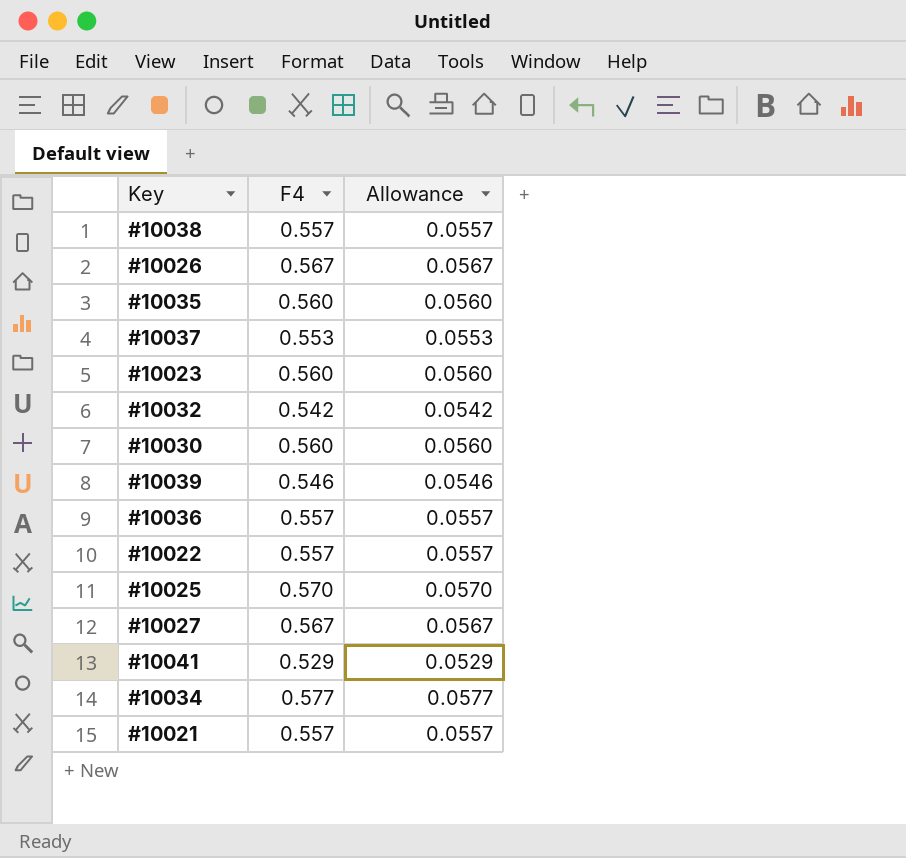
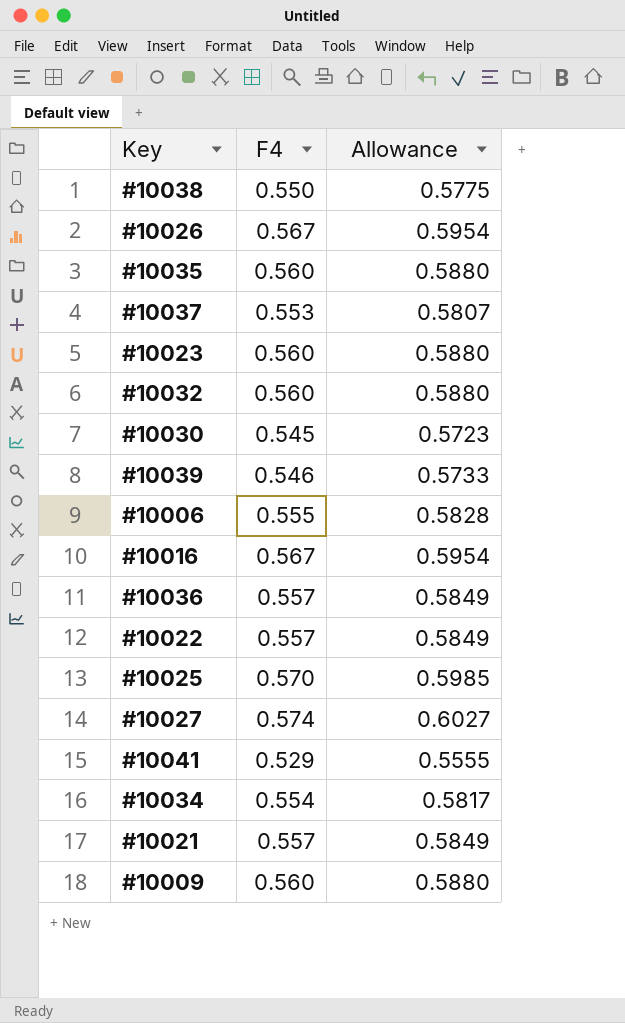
column Allowance | formula: [F4] * 0.1 -> [F4] * 1.05
#10038 | F4: 0.557 -> 0.550
#10032 | F4: 0.542 -> 0.560
#10030 | F4: 0.560 -> 0.545
row #10006: none -> 0.555 | 0.5828
row #10016: none -> 0.567 | 0.5954
#10027 | F4: 0.567 -> 0.574
#10034 | F4: 0.577 -> 0.554
row #10009: none -> 0.560 | 0.5880

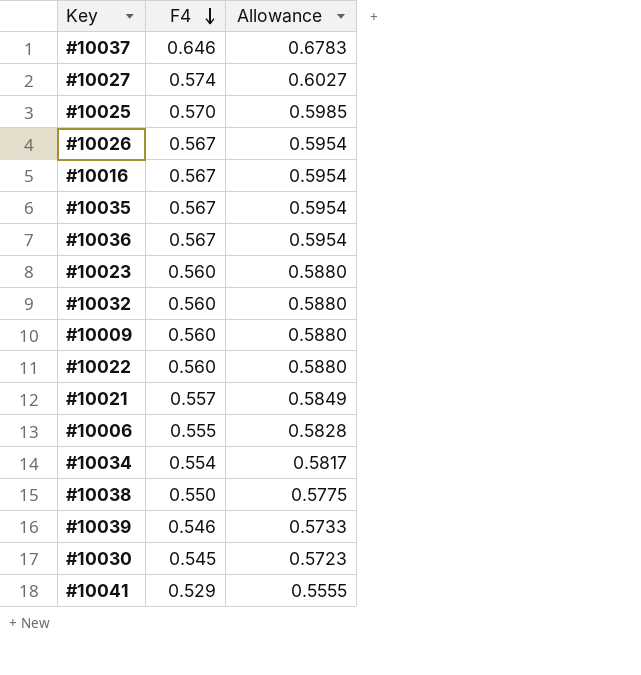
row order: none -> F4 descending
#10037 | F4: 0.553 -> 0.646
#10037 | Allowance: 0.5807 -> 0.6783
#10035 | F4: 0.560 -> 0.567
#10035 | Allowance: 0.5880 -> 0.5954
#10036 | F4: 0.557 -> 0.567
#10036 | Allowance: 0.5849 -> 0.5954
#10022 | F4: 0.557 -> 0.560
#10022 | Allowance: 0.5849 -> 0.5880

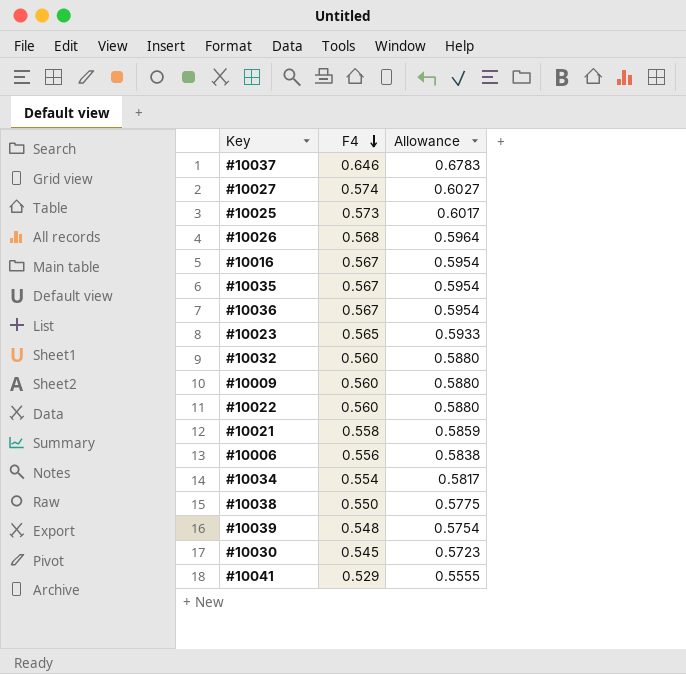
#10025 | F4: 0.570 -> 0.573
#10025 | Allowance: 0.5985 -> 0.6017
#10026 | F4: 0.567 -> 0.568
#10026 | Allowance: 0.5954 -> 0.5964
#10023 | F4: 0.560 -> 0.565
#10023 | Allowance: 0.5880 -> 0.5933
#10021 | F4: 0.557 -> 0.558
#10021 | Allowance: 0.5849 -> 0.5859
#10006 | F4: 0.555 -> 0.556
#10006 | Allowance: 0.5828 -> 0.5838
#10039 | F4: 0.546 -> 0.548
#10039 | Allowance: 0.5733 -> 0.5754

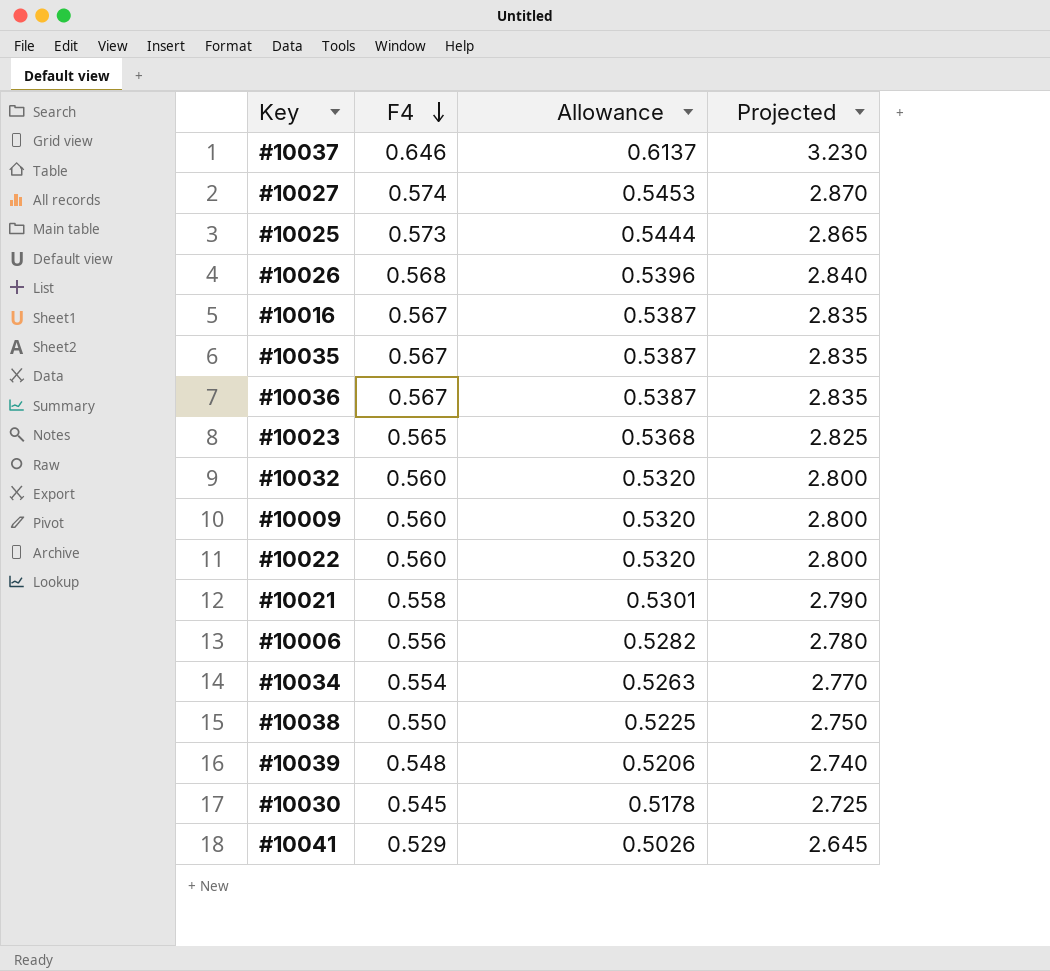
column Allowance | formula: [F4] * 1.05 -> [F4] * 0.95
column Projected | formula: none -> [F4] * 5

